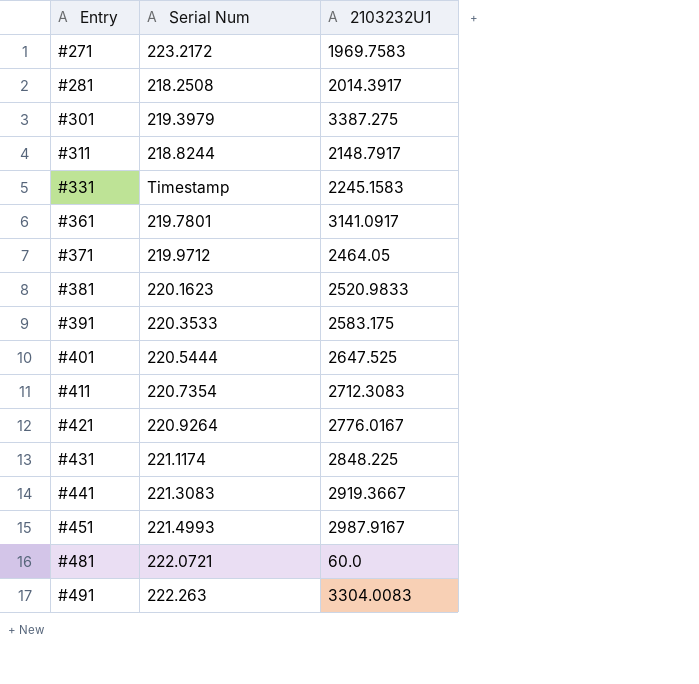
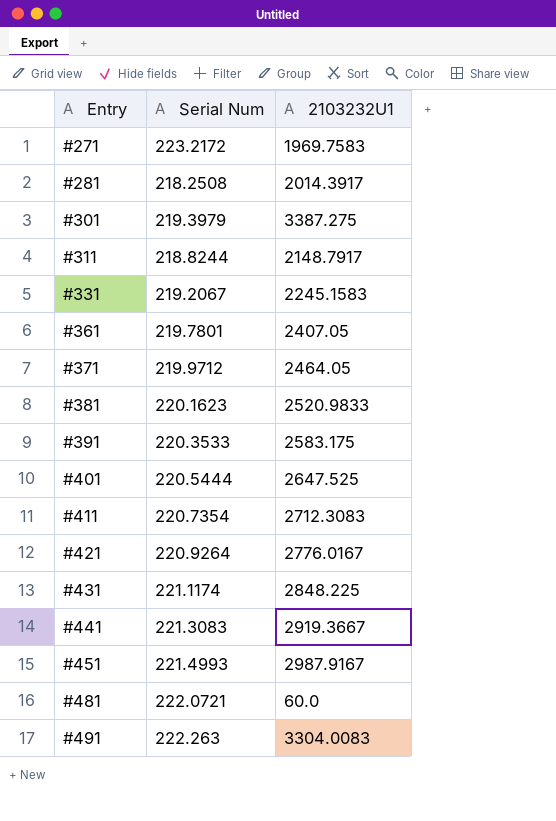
#331 | Serial Num: Timestamp -> 219.2067
#361 | 2103232U1: 3141.0917 -> 2407.05

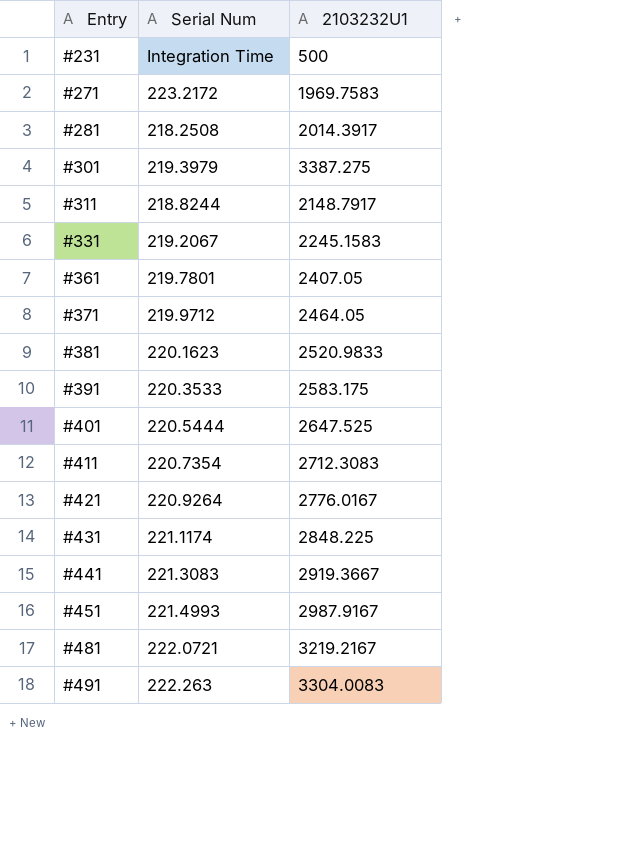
row #231: none -> Integration Time | 500
#481 | 2103232U1: 60.0 -> 3219.2167

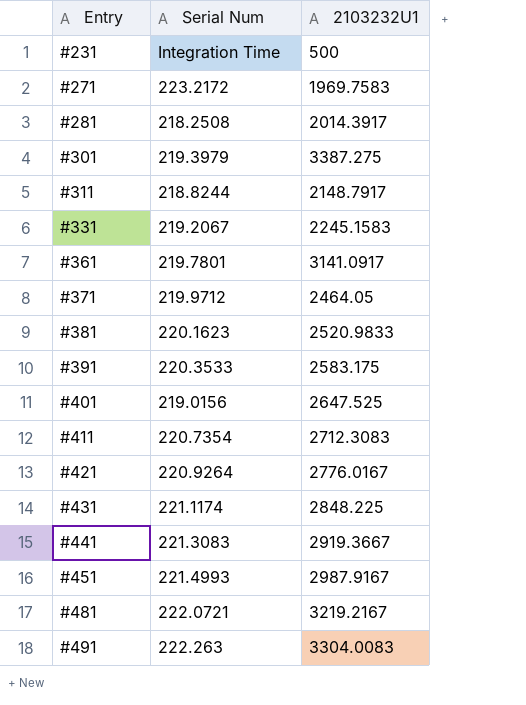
#361 | 2103232U1: 2407.05 -> 3141.0917
#401 | Serial Num: 220.5444 -> 219.0156

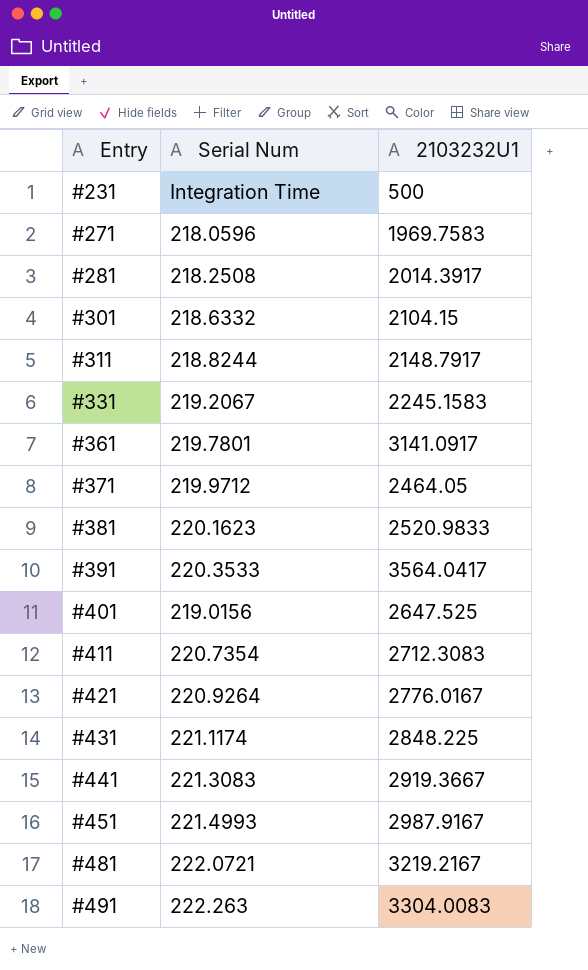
#271 | Serial Num: 223.2172 -> 218.0596
#301 | Serial Num: 219.3979 -> 218.6332
#301 | 2103232U1: 3387.275 -> 2104.15
#391 | 2103232U1: 2583.175 -> 3564.0417

